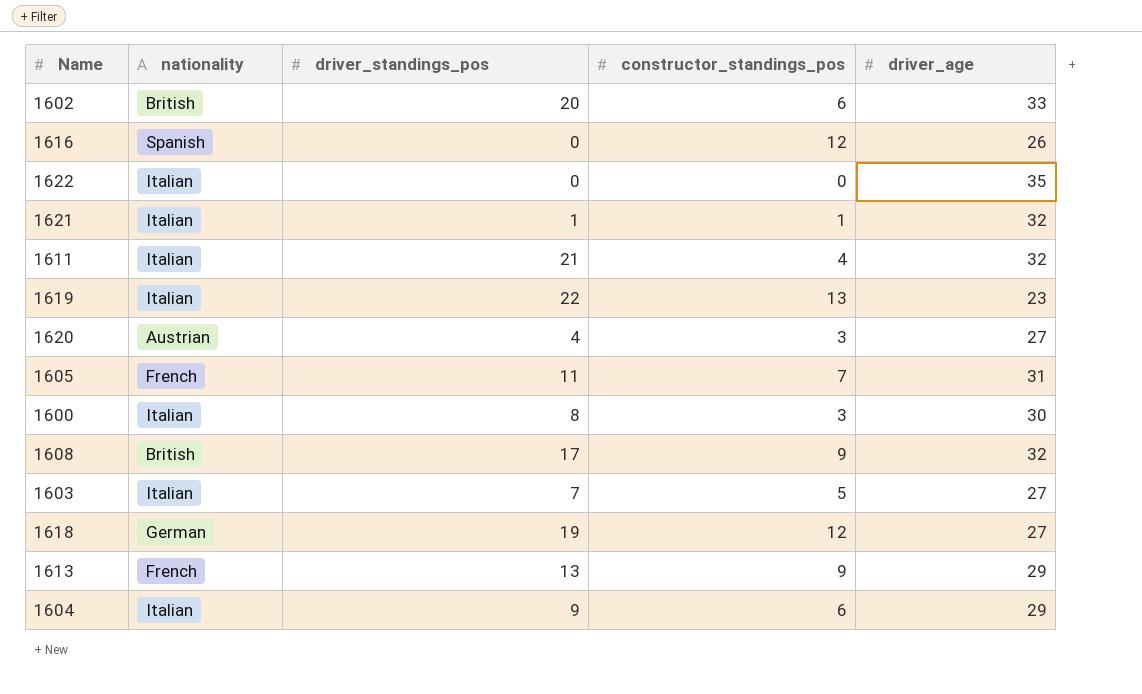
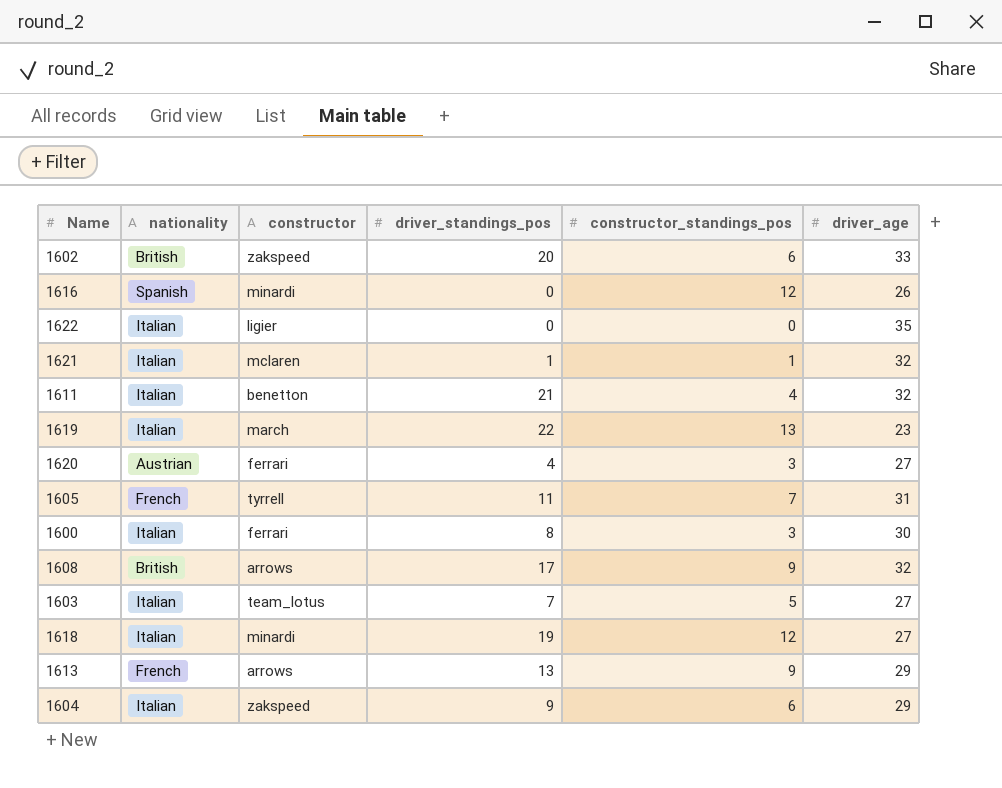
column constructor | position: none -> 3
1618 | nationality: German -> Italian

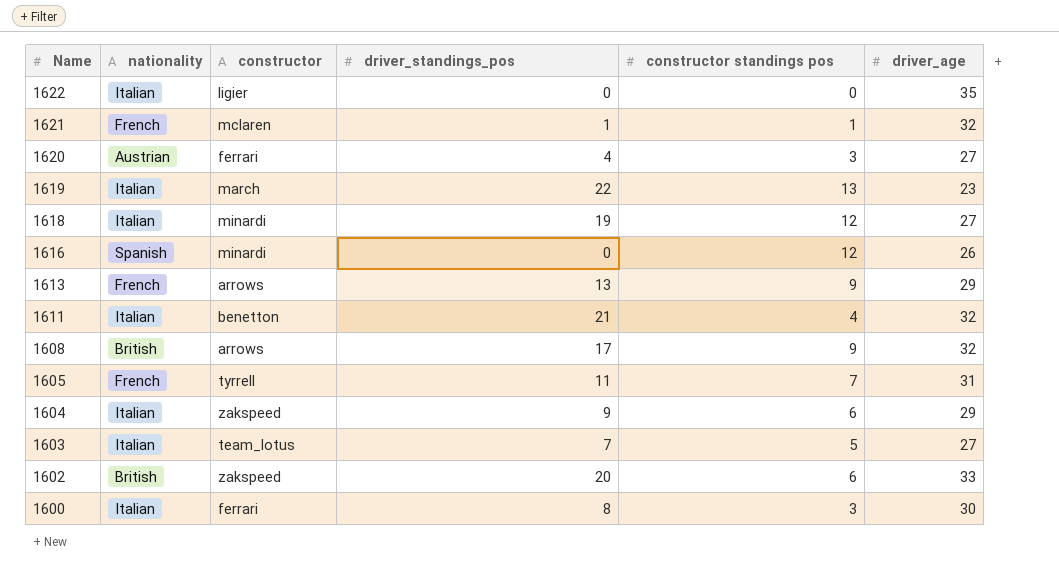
row order: none -> Name descending
column name: constructor_standings_pos -> constructor standings pos
1621 | nationality: Italian -> French

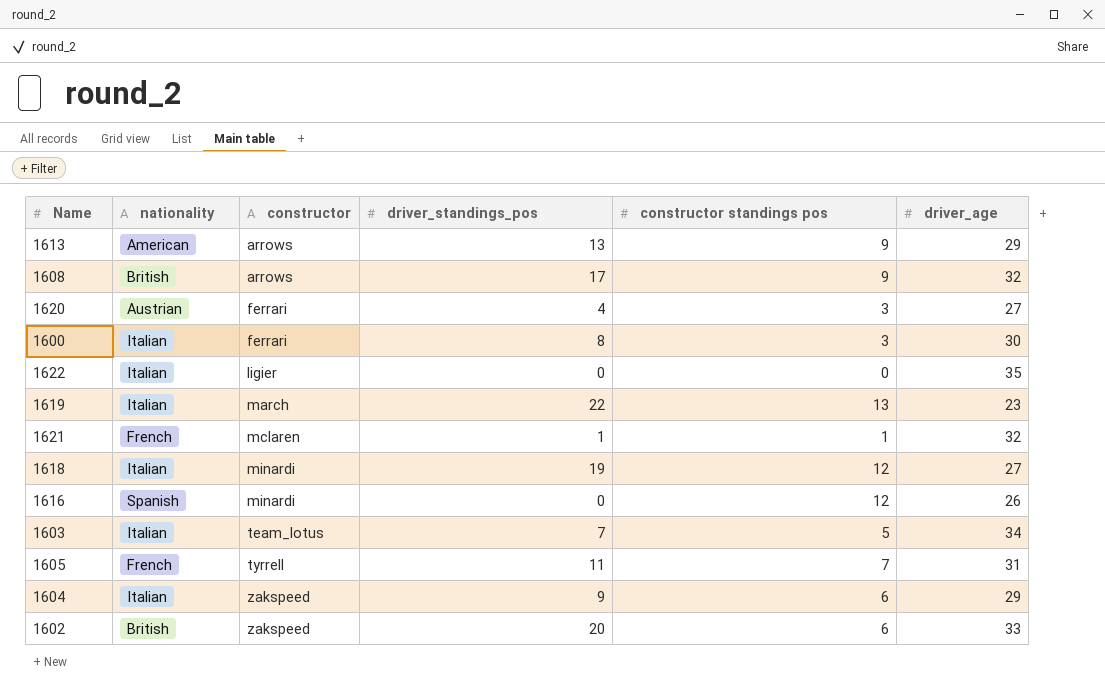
row order: Name descending -> constructor ascending
row 1611: Italian | benetton | 21 | 4 | 32 -> none
1613 | nationality: French -> American
1603 | driver_age: 27 -> 34

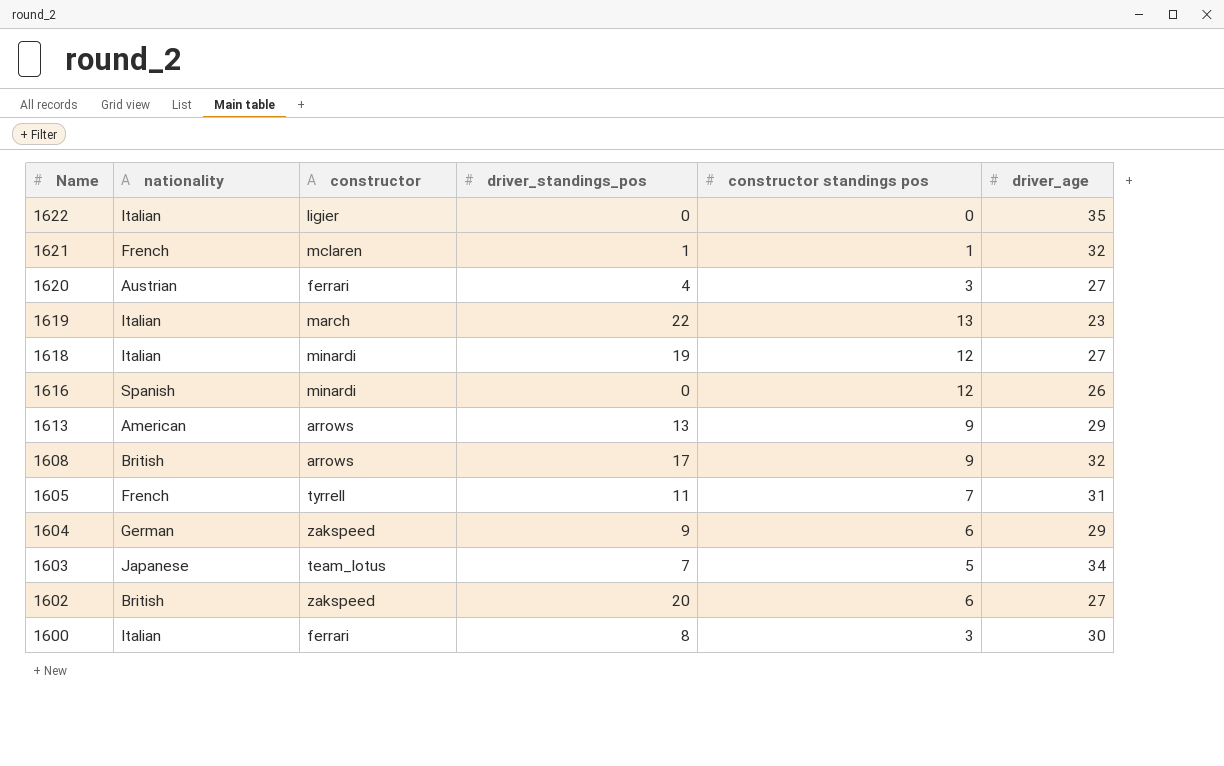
row order: constructor ascending -> Name descending
1604 | nationality: Italian -> German
1603 | nationality: Italian -> Japanese
1602 | driver_age: 33 -> 27

